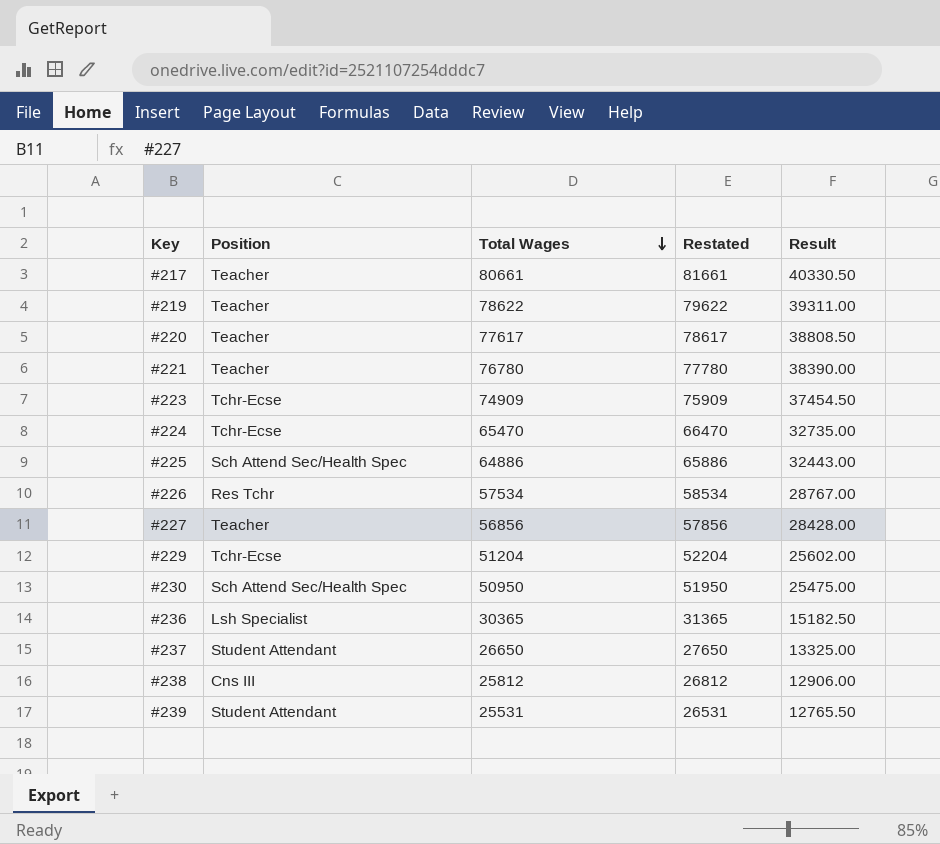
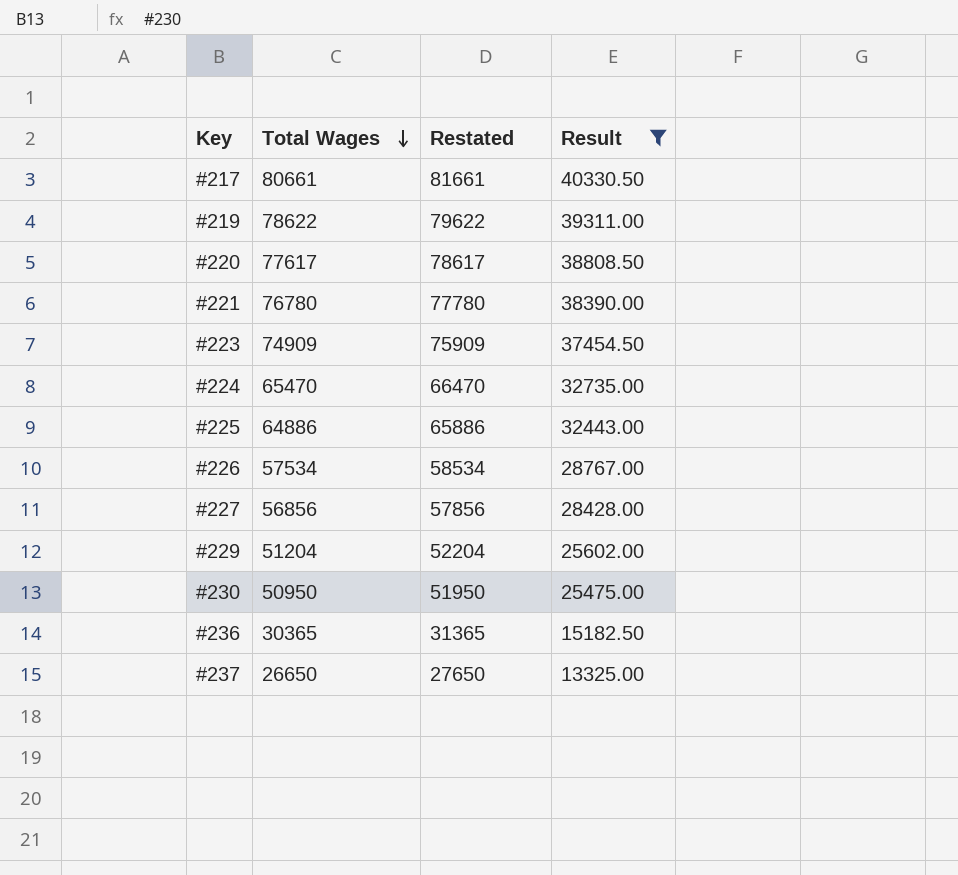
filter: none -> Result >= 13325.00
column Position | position: 2 -> none

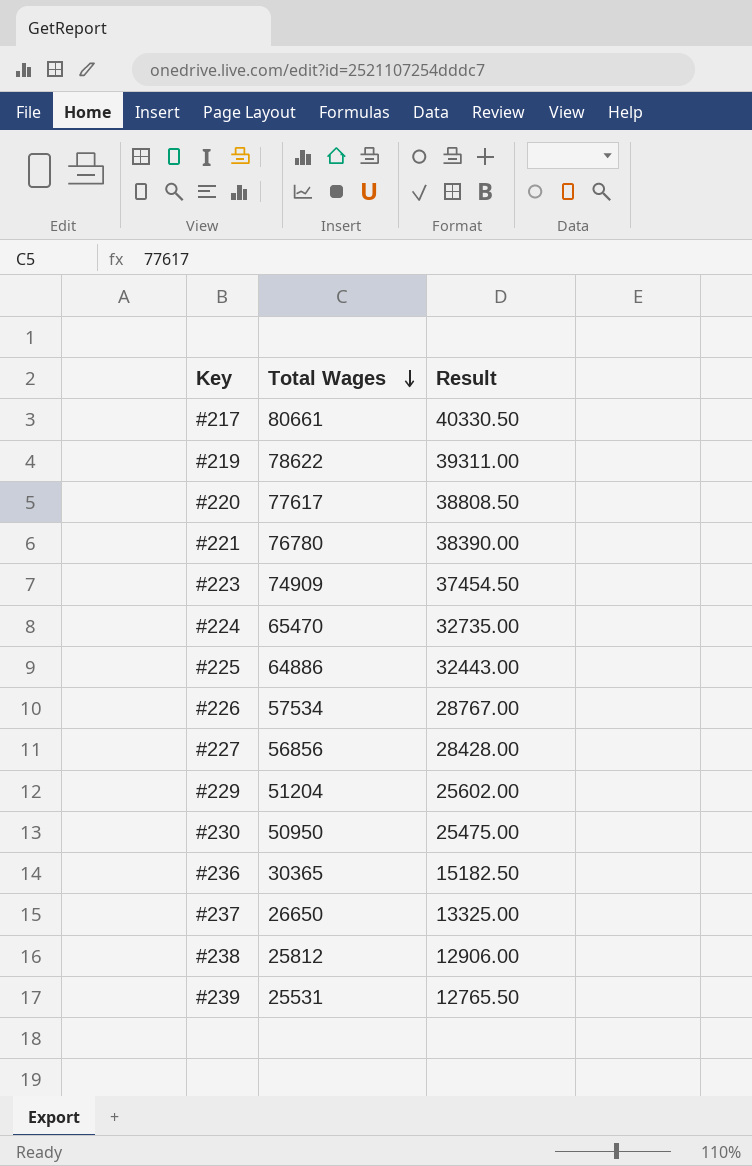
filter: Result >= 13325.00 -> none
column Restated | formula: [Total Wages] + 1000 -> none

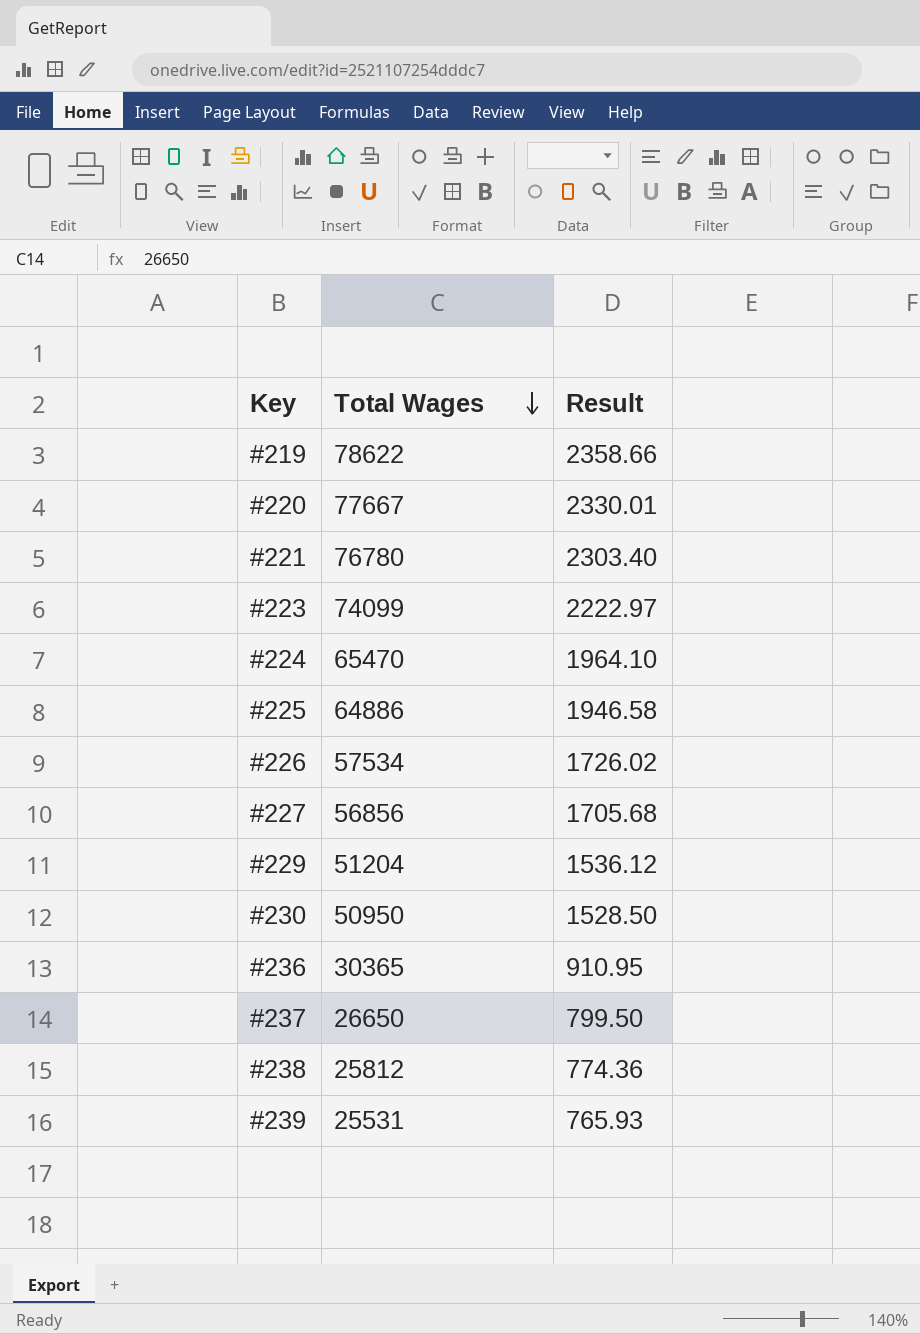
column Result | formula: [Total Wages] * 0.5 -> [Total Wages] * 0.03
row #217: 80661 | 40330.50 -> none
#220 | Total Wages: 77617 -> 77667
#223 | Total Wages: 74909 -> 74099

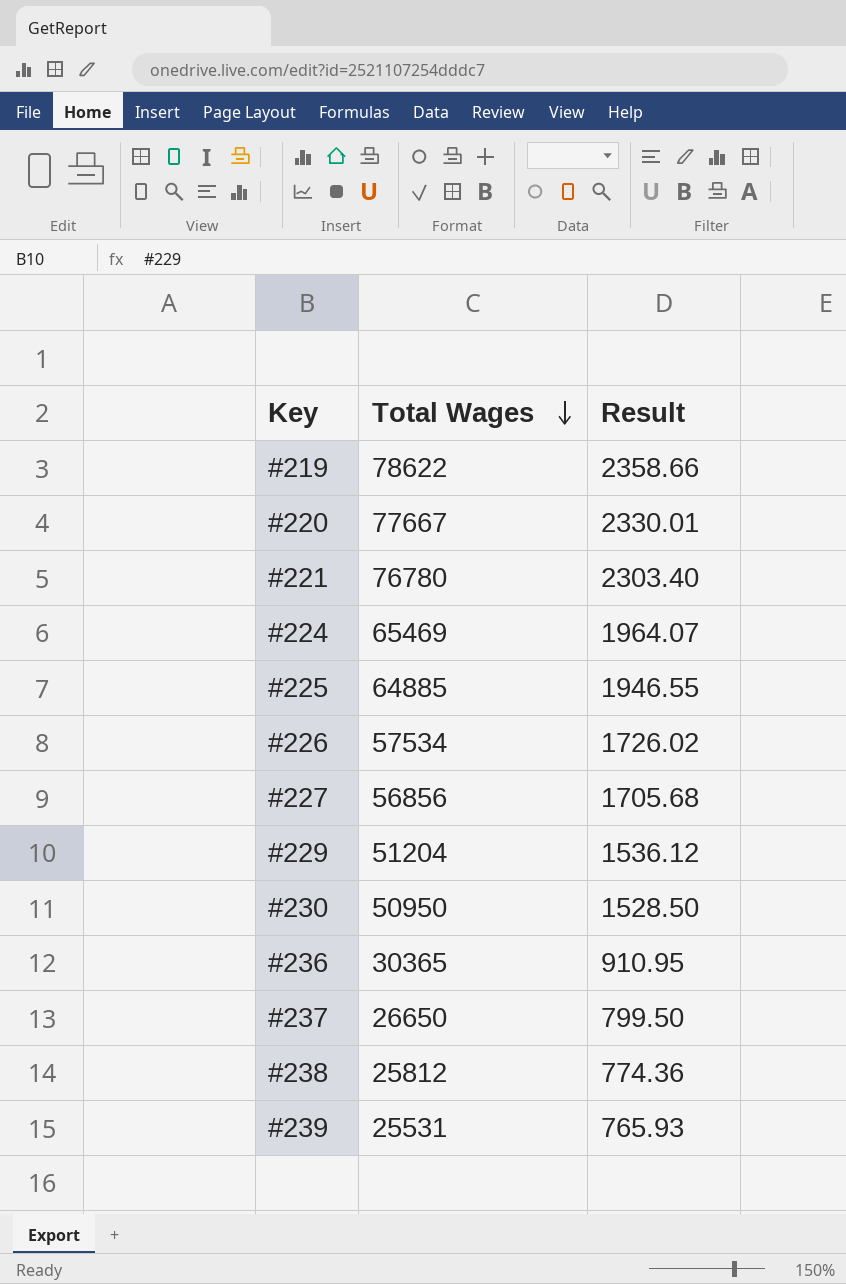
row #223: 74099 | 2222.97 -> none
#224 | Total Wages: 65470 -> 65469
#224 | Result: 1964.10 -> 1964.07
#225 | Total Wages: 64886 -> 64885
#225 | Result: 1946.58 -> 1946.55

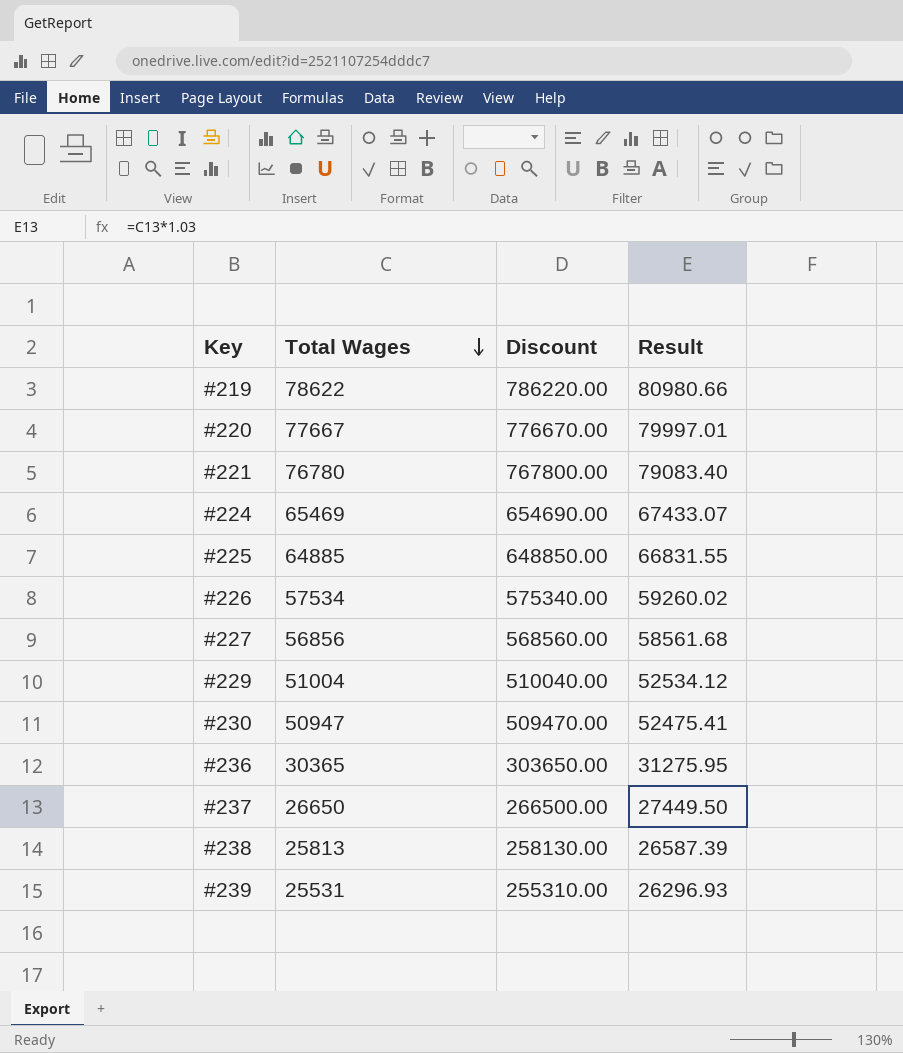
column Discount | formula: none -> [Total Wages] * 10
column Result | formula: [Total Wages] * 0.03 -> [Total Wages] * 1.03
#229 | Total Wages: 51204 -> 51004
#230 | Total Wages: 50950 -> 50947
#238 | Total Wages: 25812 -> 25813

